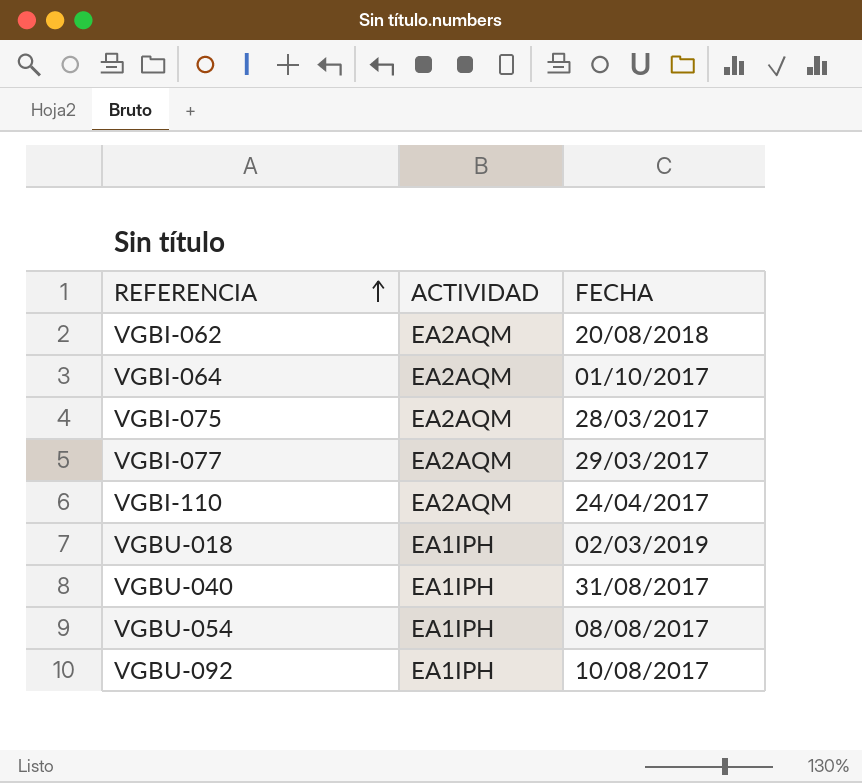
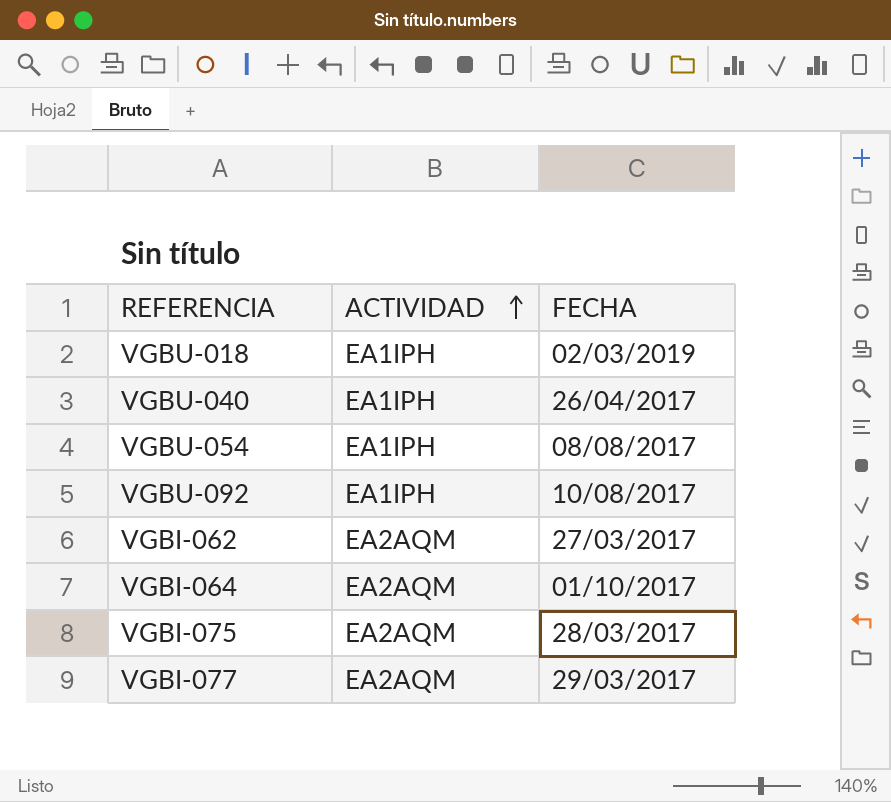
row order: REFERENCIA ascending -> ACTIVIDAD ascending
row VGBI-110: EA2AQM | 24/04/2017 -> none
VGBU-040 | FECHA: 31/08/2017 -> 26/04/2017
VGBI-062 | FECHA: 20/08/2018 -> 27/03/2017

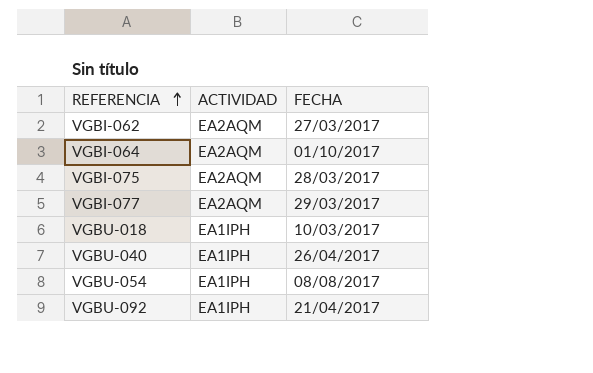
row order: ACTIVIDAD ascending -> REFERENCIA ascending
VGBU-018 | FECHA: 02/03/2019 -> 10/03/2017
VGBU-092 | FECHA: 10/08/2017 -> 21/04/2017

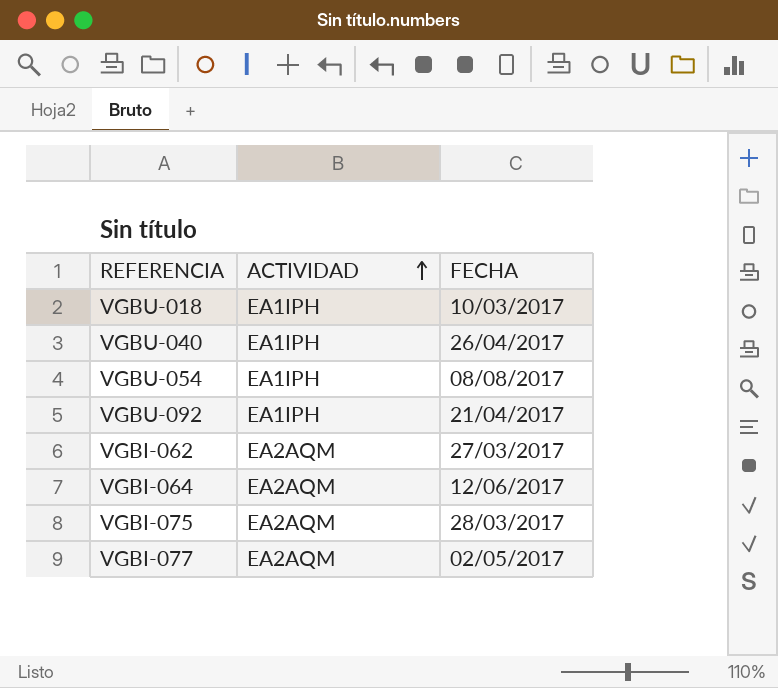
row order: REFERENCIA ascending -> ACTIVIDAD ascending
VGBI-064 | FECHA: 01/10/2017 -> 12/06/2017
VGBI-077 | FECHA: 29/03/2017 -> 02/05/2017

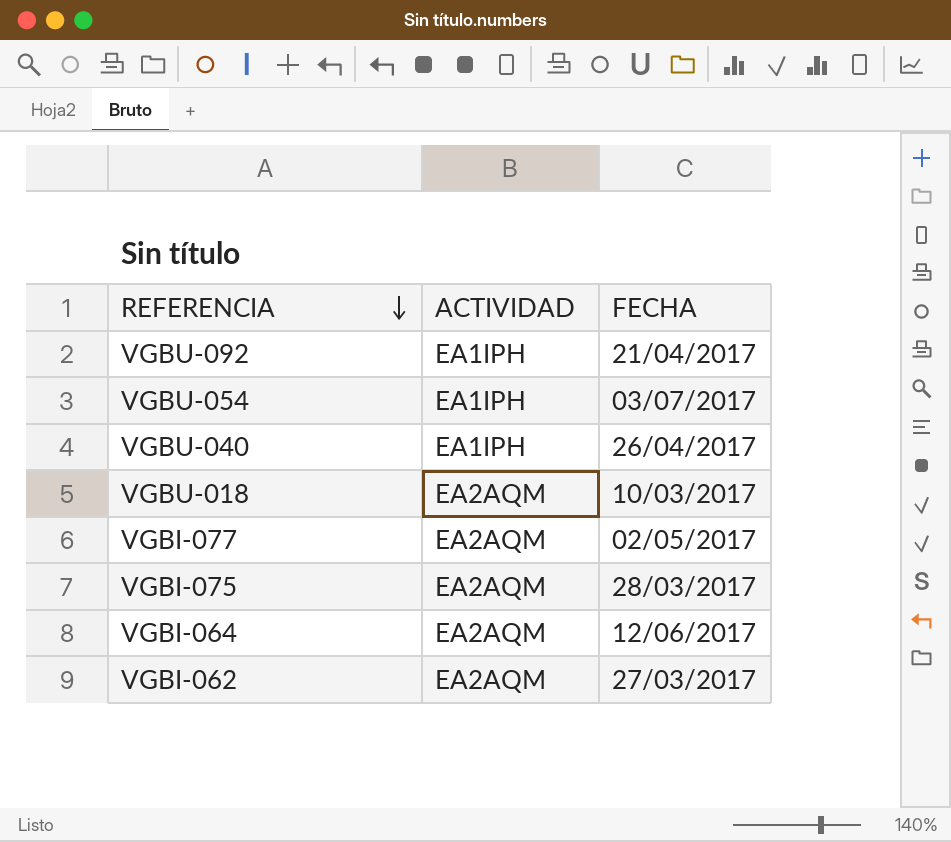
row order: ACTIVIDAD ascending -> REFERENCIA descending
VGBU-054 | FECHA: 08/08/2017 -> 03/07/2017
VGBU-018 | ACTIVIDAD: EA1IPH -> EA2AQM

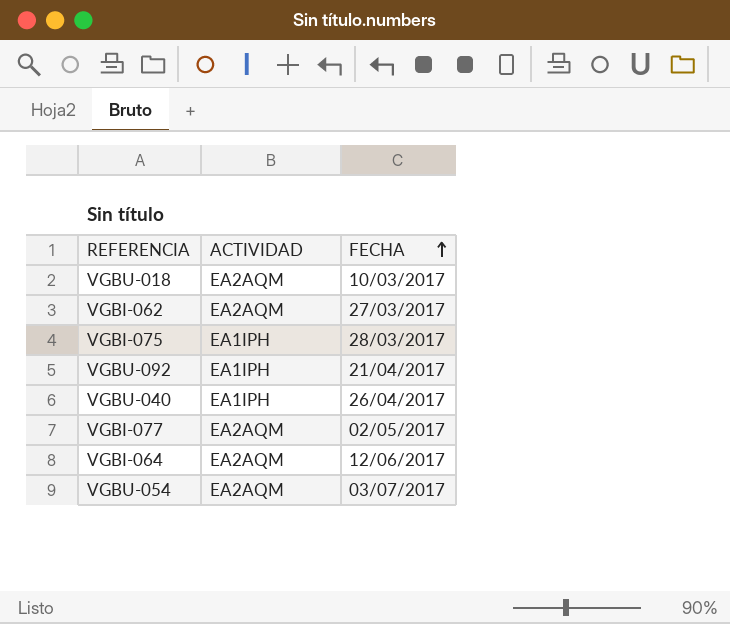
row order: REFERENCIA descending -> FECHA ascending
VGBI-075 | ACTIVIDAD: EA2AQM -> EA1IPH
VGBU-054 | ACTIVIDAD: EA1IPH -> EA2AQM

